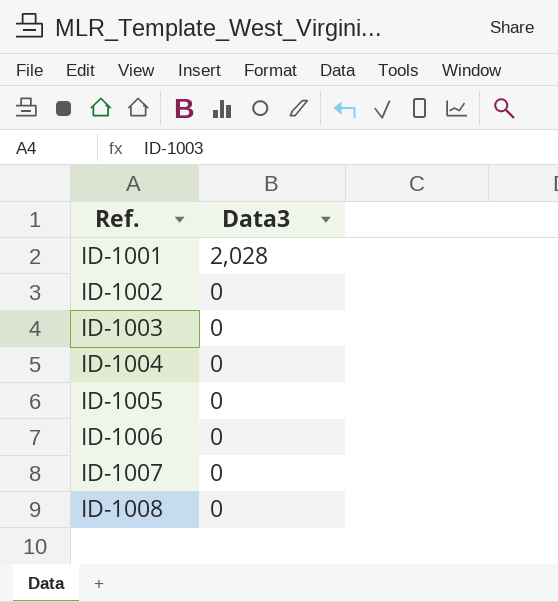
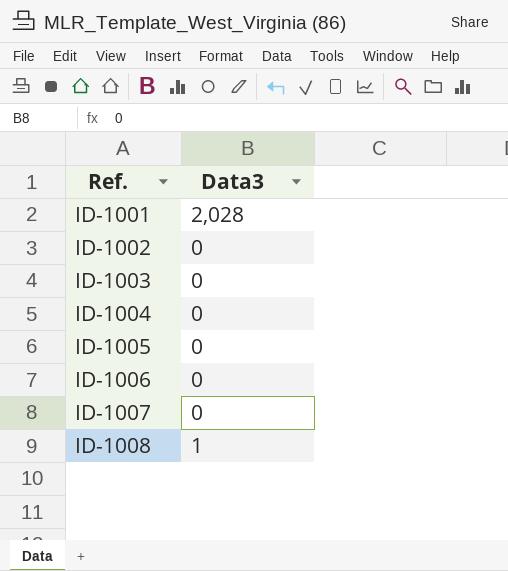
ID-1008 | Data3: 0 -> 1

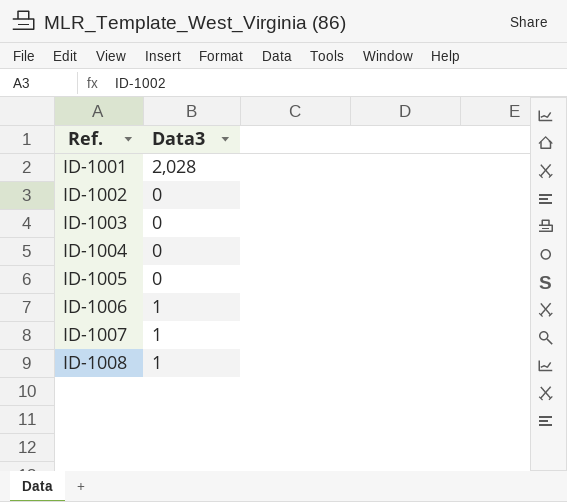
ID-1006 | Data3: 0 -> 1
ID-1007 | Data3: 0 -> 1

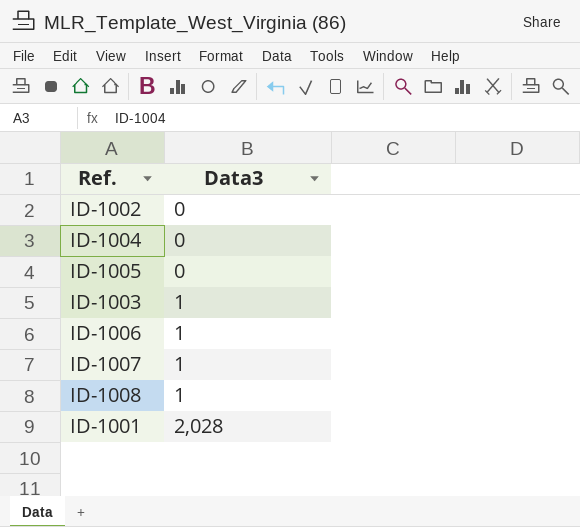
row order: Ref. ascending -> Data3 ascending
ID-1003 | Data3: 0 -> 1

